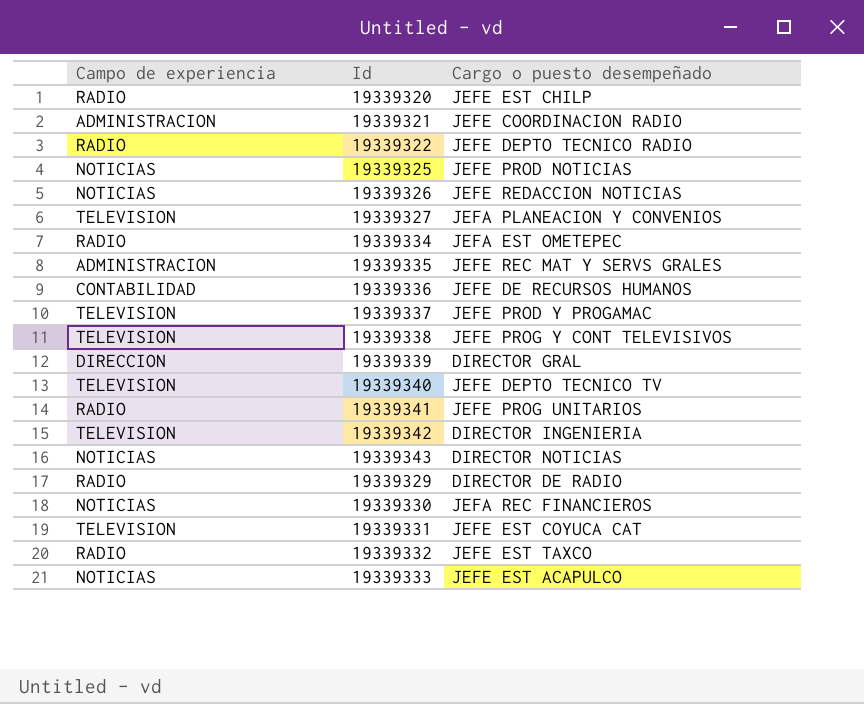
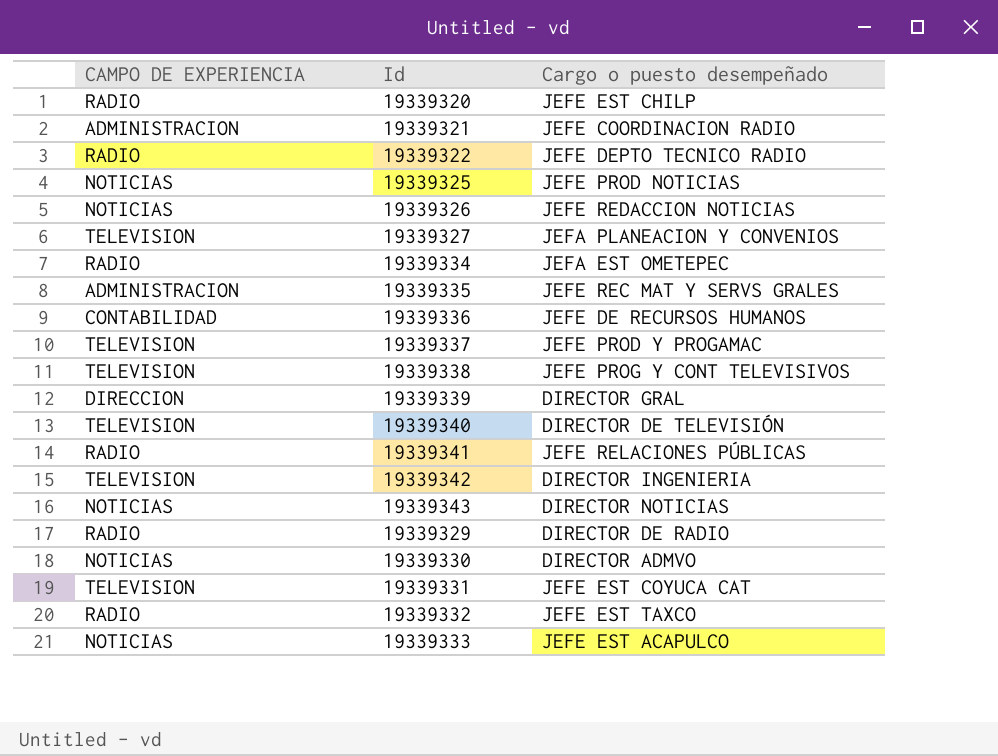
column name: Campo de experiencia -> CAMPO DE EXPERIENCIA
19339340 | Cargo o puesto desempeñado: JEFE DEPTO TECNICO TV -> DIRECTOR DE TELEVISIÓN
19339341 | Cargo o puesto desempeñado: JEFE PROG UNITARIOS -> JEFE RELACIONES PÚBLICAS
19339330 | Cargo o puesto desempeñado: JEFA REC FINANCIEROS -> DIRECTOR ADMVO

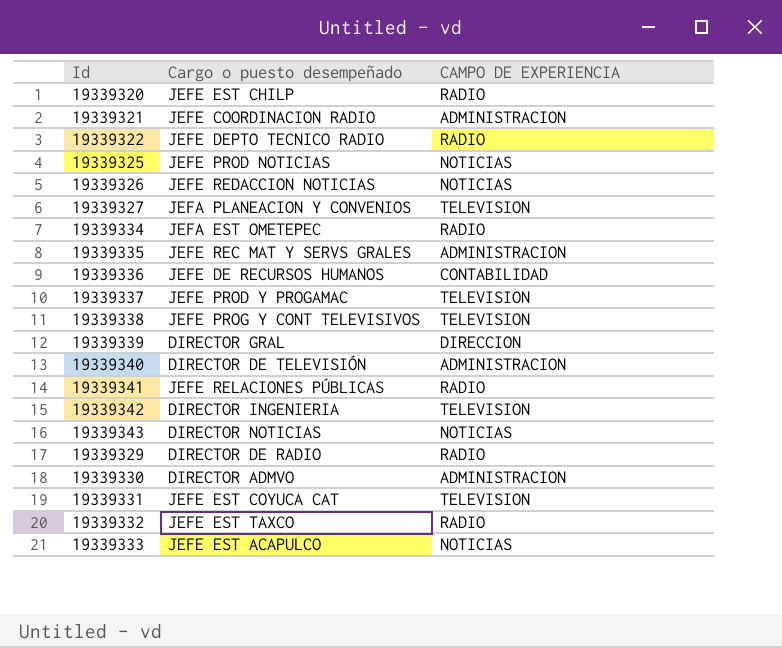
column CAMPO DE EXPERIENCIA | position: 1 -> 3
19339340 | CAMPO DE EXPERIENCIA: TELEVISION -> ADMINISTRACION
19339330 | CAMPO DE EXPERIENCIA: NOTICIAS -> ADMINISTRACION

